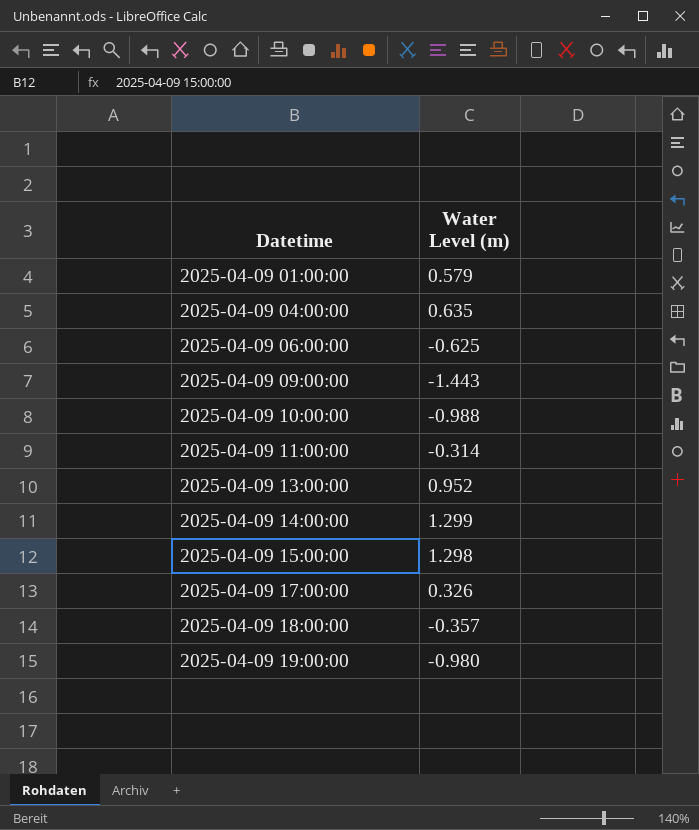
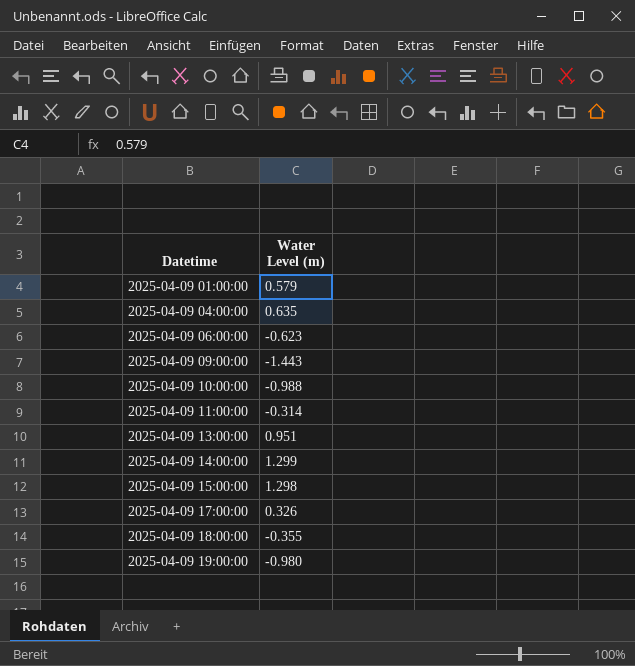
2025-04-09 06:00:00 | Water Level (m): -0.625 -> -0.623
2025-04-09 13:00:00 | Water Level (m): 0.952 -> 0.951
2025-04-09 18:00:00 | Water Level (m): -0.357 -> -0.355

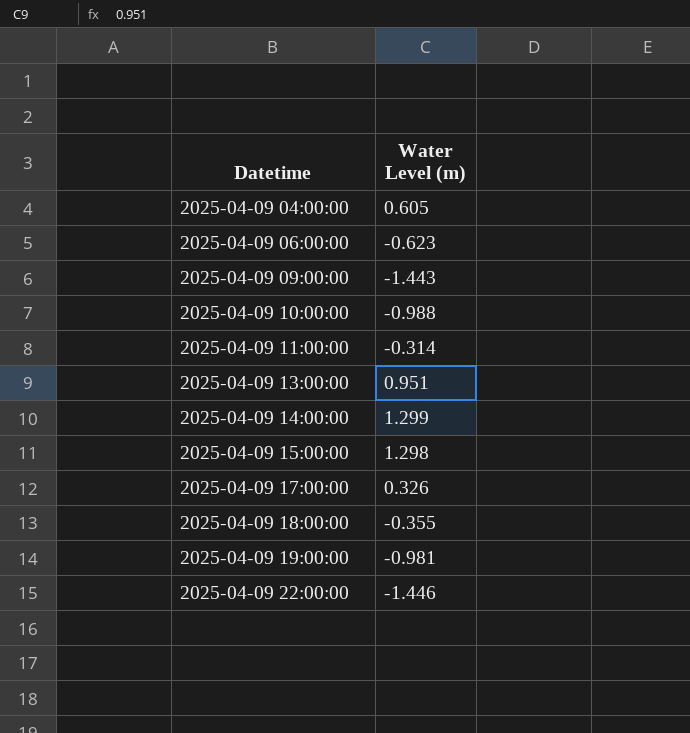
row 2025-04-09 01:00:00: 0.579 -> none
2025-04-09 04:00:00 | Water Level (m): 0.635 -> 0.605
2025-04-09 19:00:00 | Water Level (m): -0.980 -> -0.981
row 2025-04-09 22:00:00: none -> -1.446

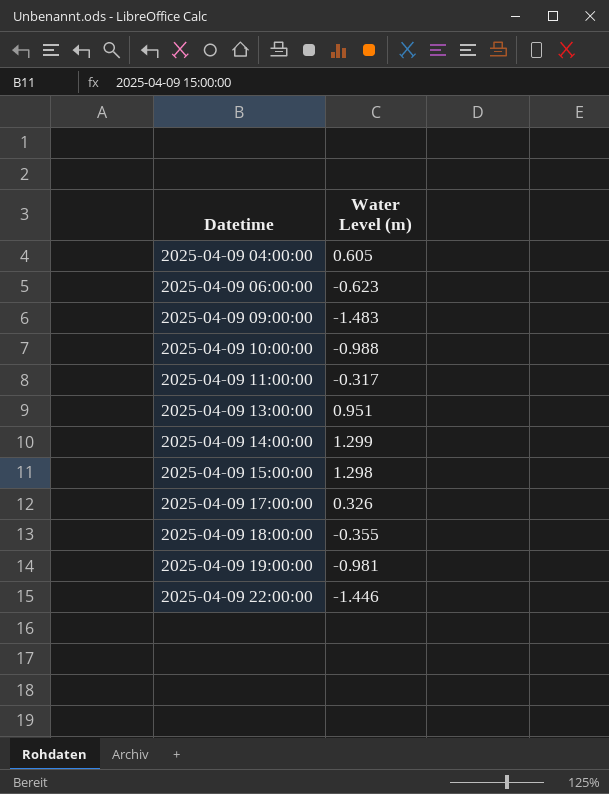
2025-04-09 09:00:00 | Water Level (m): -1.443 -> -1.483
2025-04-09 11:00:00 | Water Level (m): -0.314 -> -0.317

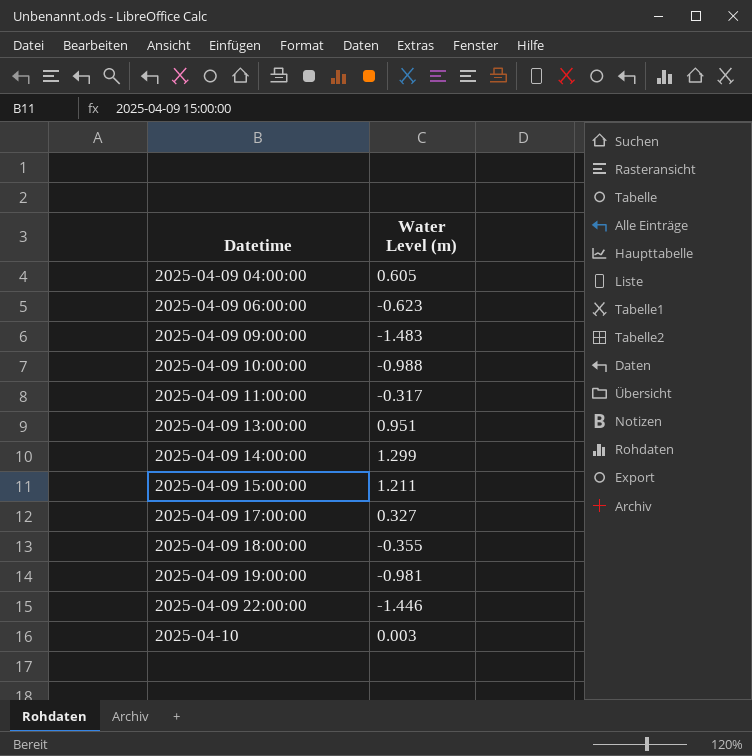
2025-04-09 15:00:00 | Water Level (m): 1.298 -> 1.211
2025-04-09 17:00:00 | Water Level (m): 0.326 -> 0.327
row 2025-04-10: none -> 0.003

